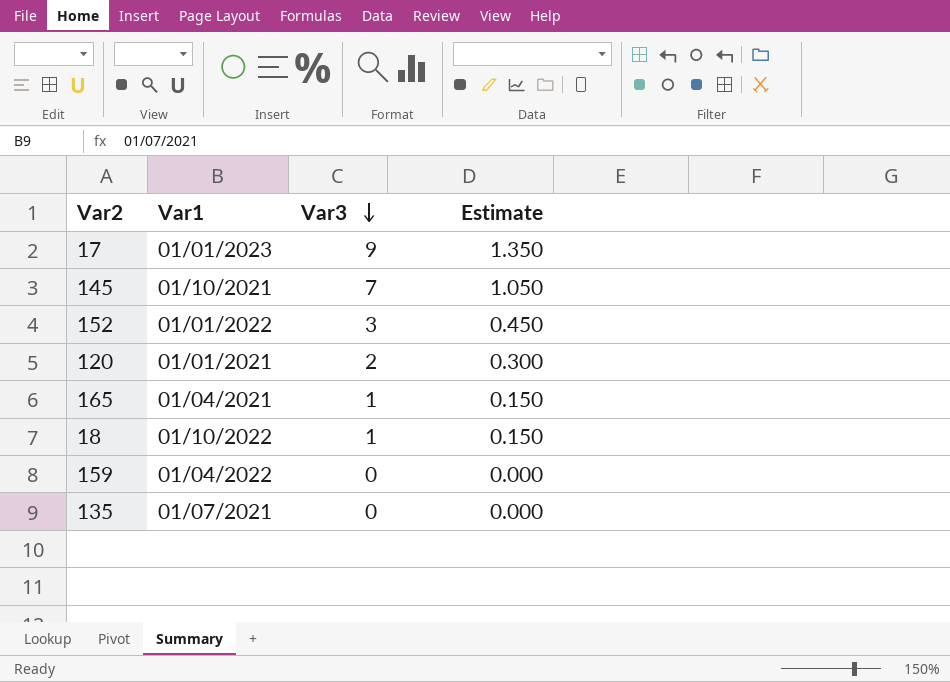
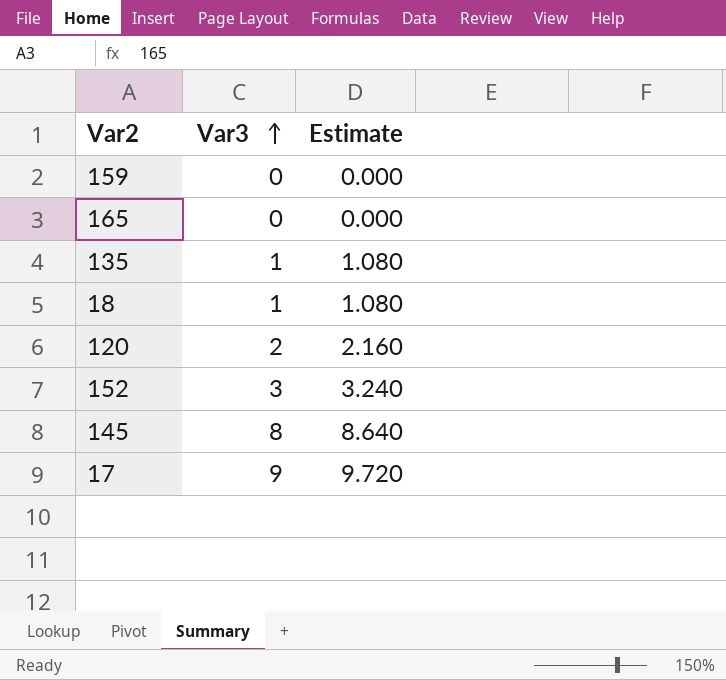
row order: Var3 descending -> Var3 ascending
column Var1 | position: 2 -> none
column Estimate | formula: [Var3] * 0.15 -> [Var3] * 1.08
165 | Var3: 1 -> 0
135 | Var3: 0 -> 1
145 | Var3: 7 -> 8

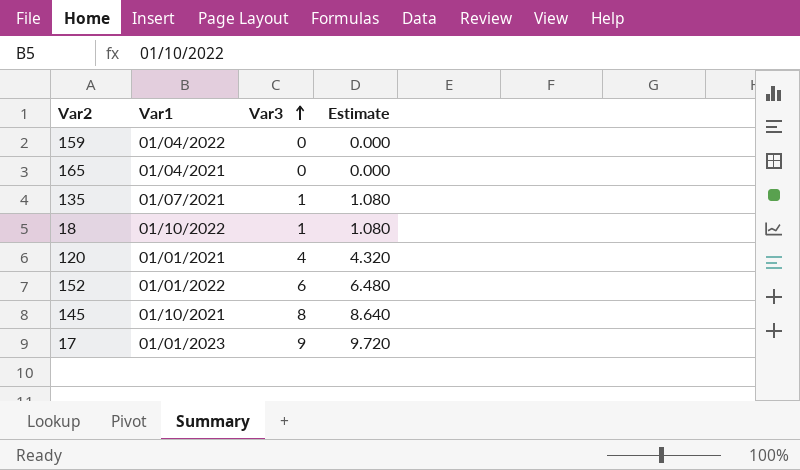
column Var1 | position: none -> 2
120 | Var3: 2 -> 4
120 | Estimate: 2.160 -> 4.320
152 | Var3: 3 -> 6
152 | Estimate: 3.240 -> 6.480

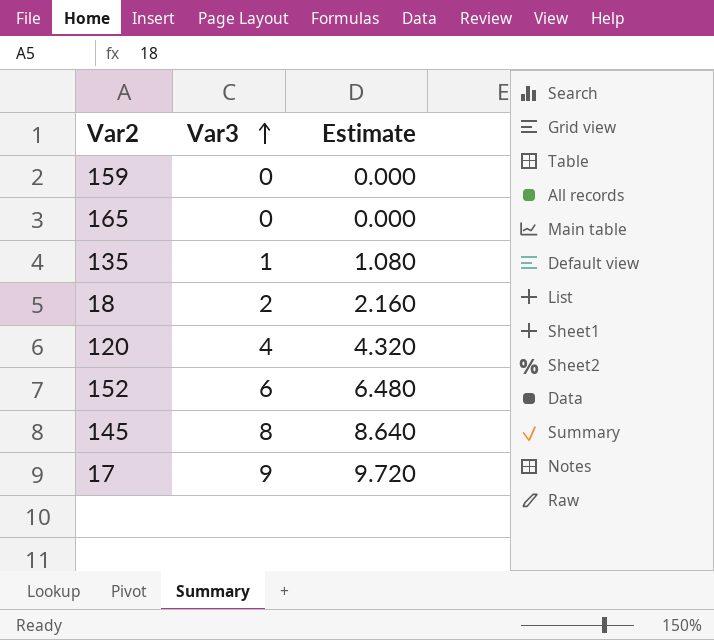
column Var1 | position: 2 -> none
18 | Var3: 1 -> 2
18 | Estimate: 1.080 -> 2.160

